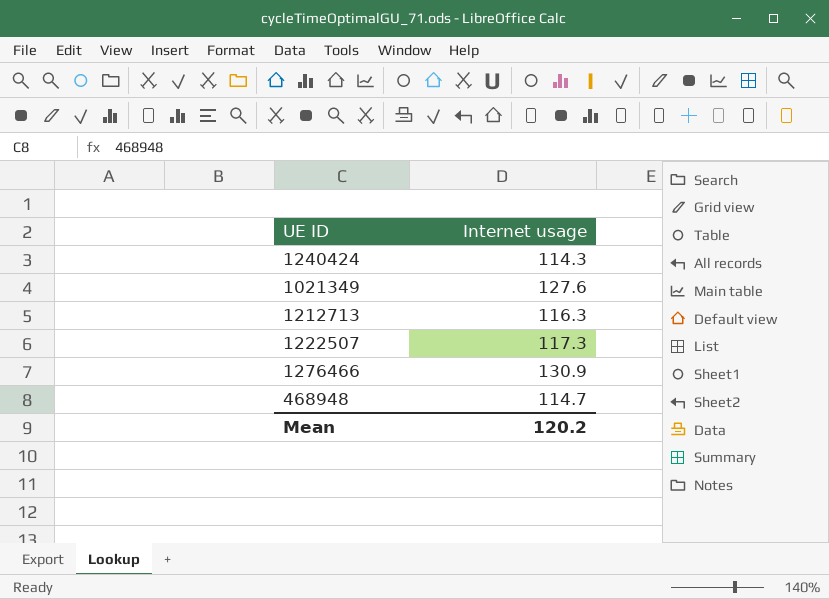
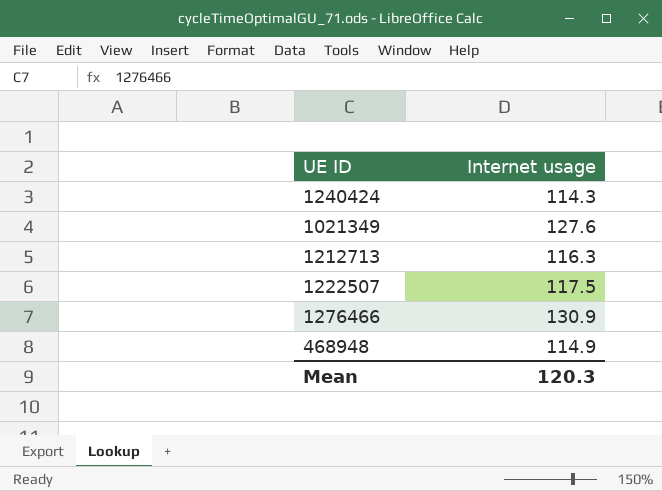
1222507 | Internet usage: 117.3 -> 117.5
468948 | Internet usage: 114.7 -> 114.9
Mean | Internet usage: 120.2 -> 120.3

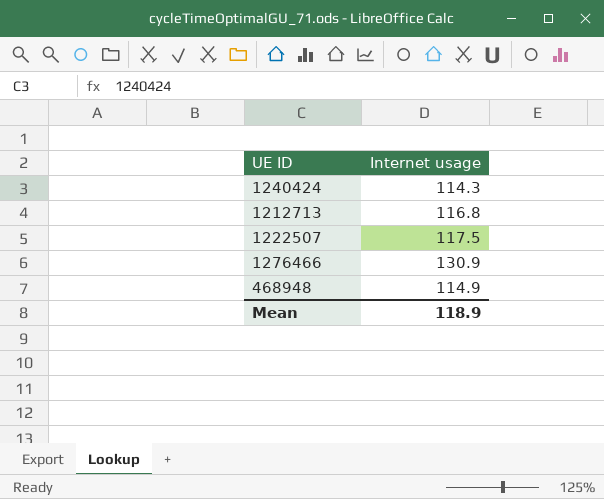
row 1021349: 127.6 -> none
1212713 | Internet usage: 116.3 -> 116.8
Mean | Internet usage: 120.3 -> 118.9

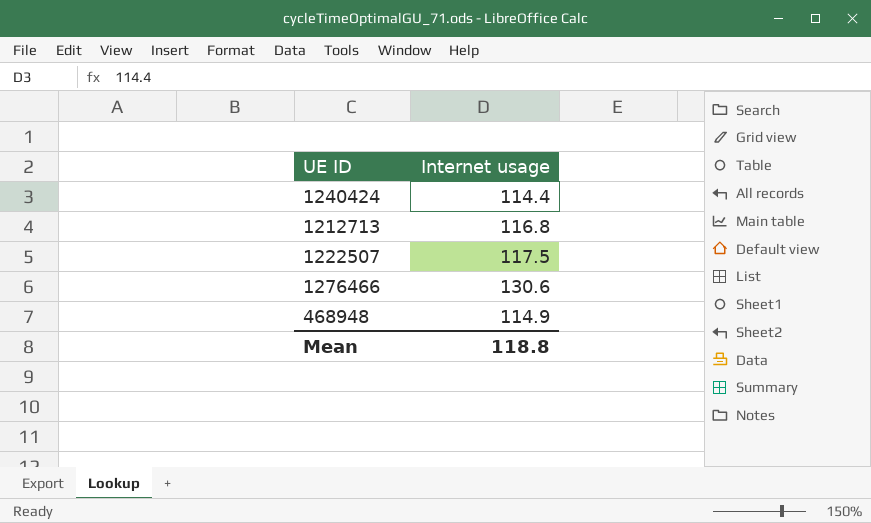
1240424 | Internet usage: 114.3 -> 114.4
1276466 | Internet usage: 130.9 -> 130.6
Mean | Internet usage: 118.9 -> 118.8

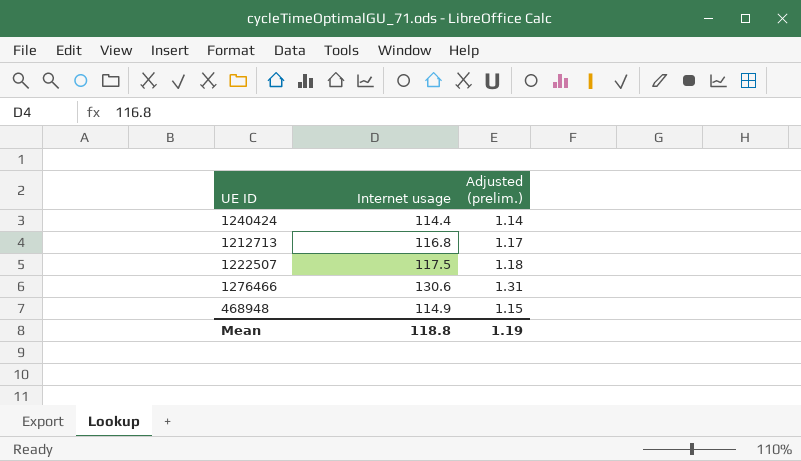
column Adjusted (prelim.) | formula: none -> [Internet usage] * 0.01

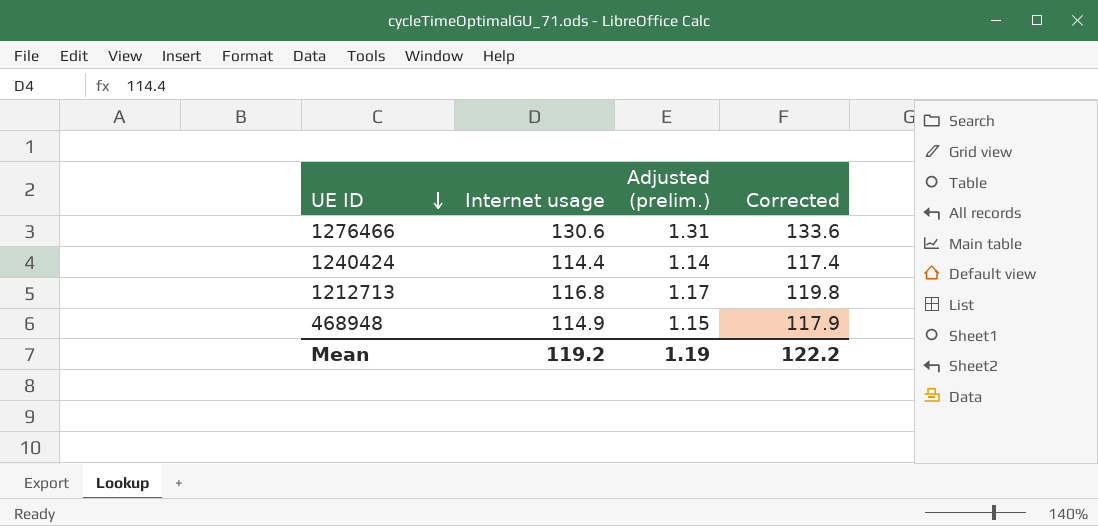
row order: none -> UE ID descending
column Corrected | formula: none -> [Internet usage] + 3
row 1222507: 117.5 | 1.18 -> none
Mean | Internet usage: 118.8 -> 119.2

